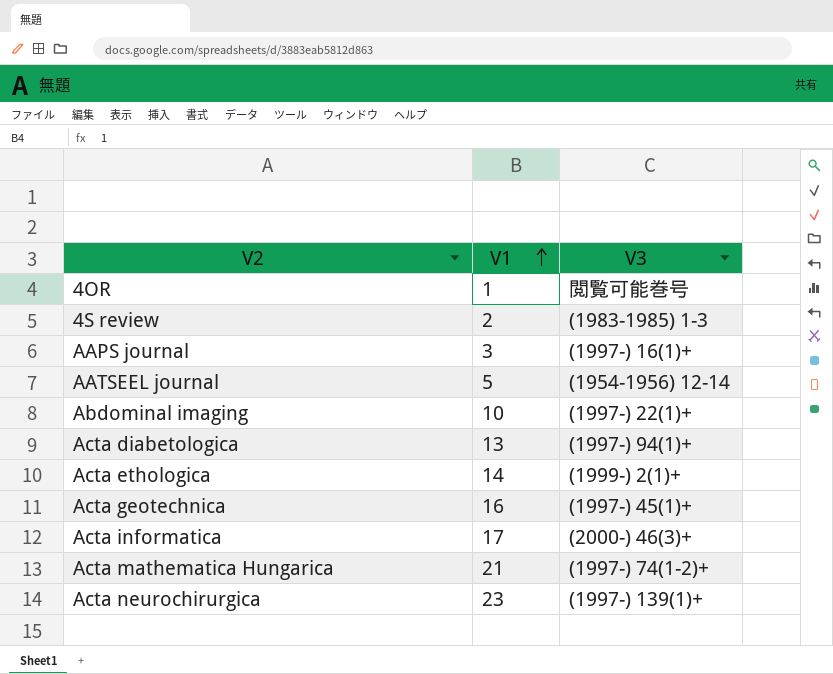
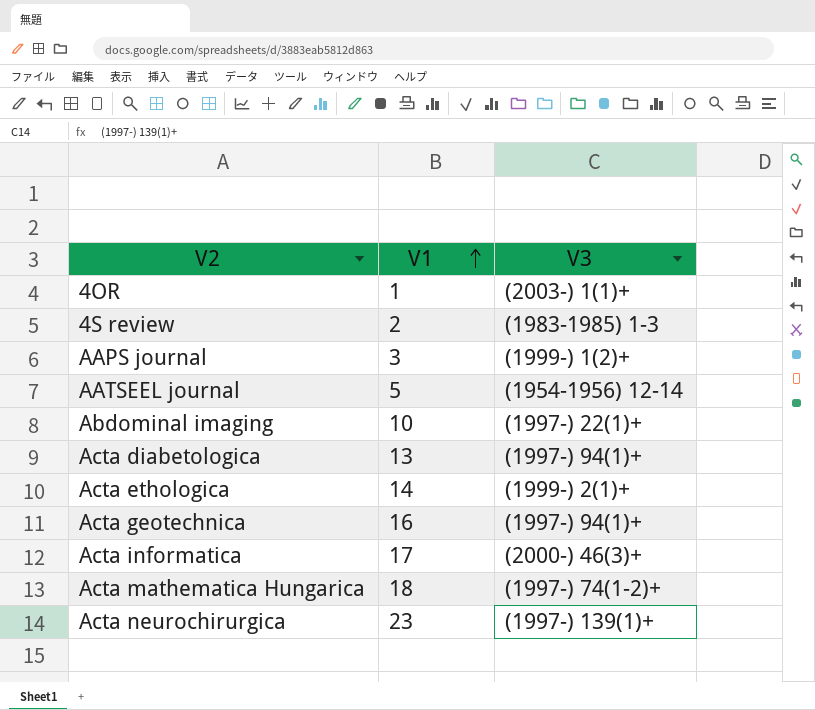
4OR | V3: 閲覧可能巻号 -> (2003-) 1(1)+
AAPS journal | V3: (1997-) 16(1)+ -> (1999-) 1(2)+
Acta geotechnica | V3: (1997-) 45(1)+ -> (1997-) 94(1)+
Acta mathematica Hungarica | V1: 21 -> 18

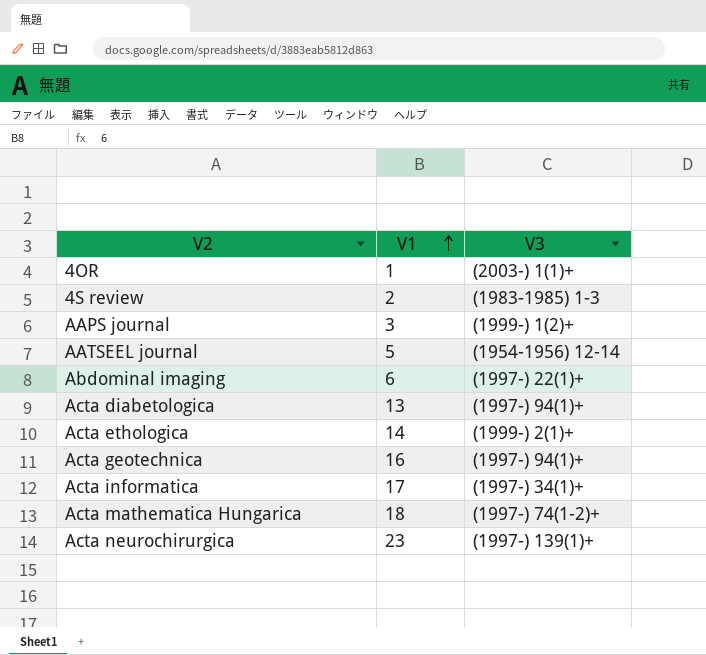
Abdominal imaging | V1: 10 -> 6
Acta informatica | V3: (2000-) 46(3)+ -> (1997-) 34(1)+

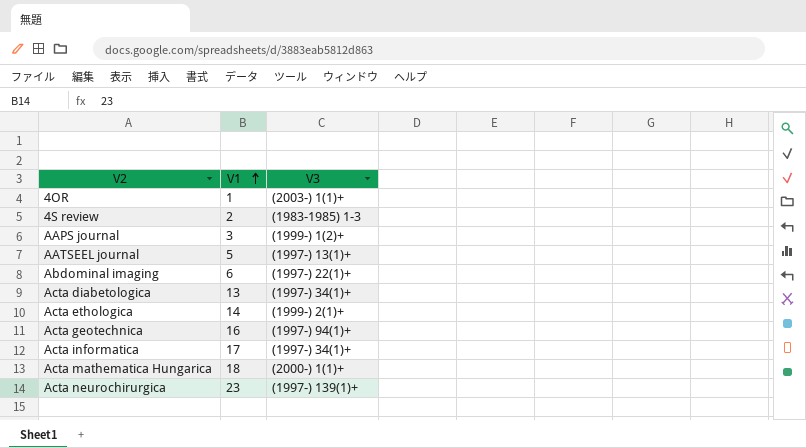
AATSEEL journal | V3: (1954-1956) 12-14 -> (1997-) 13(1)+
Acta diabetologica | V3: (1997-) 94(1)+ -> (1997-) 34(1)+
Acta mathematica Hungarica | V3: (1997-) 74(1-2)+ -> (2000-) 1(1)+

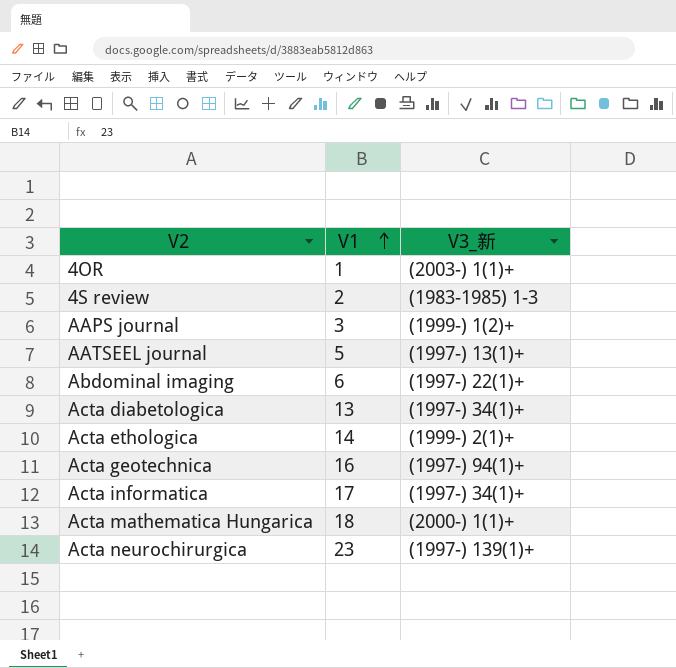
column name: V3 -> V3_新

